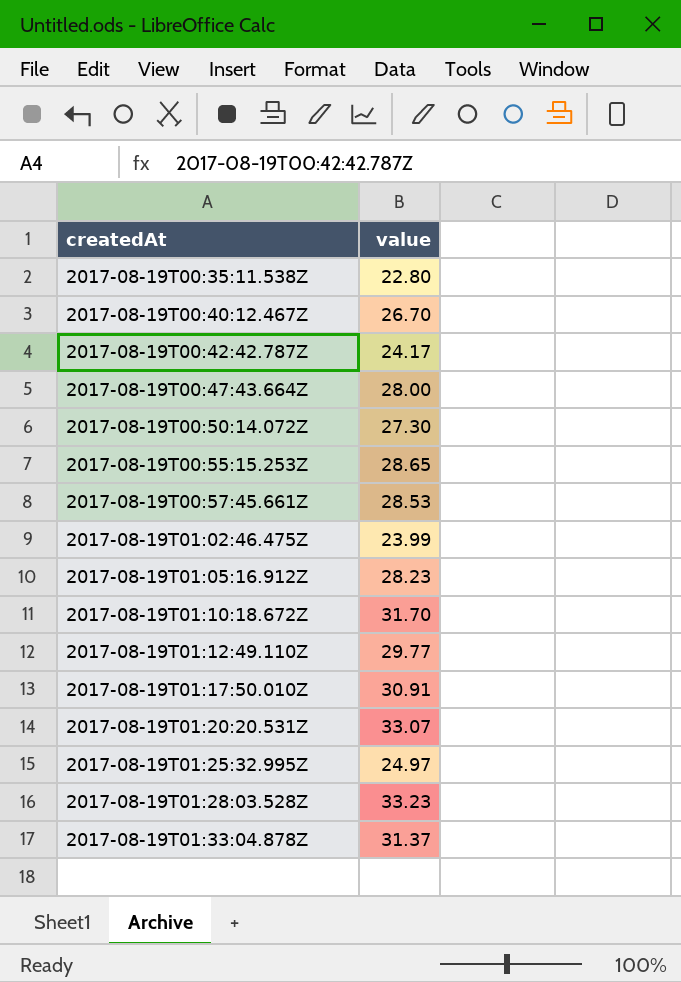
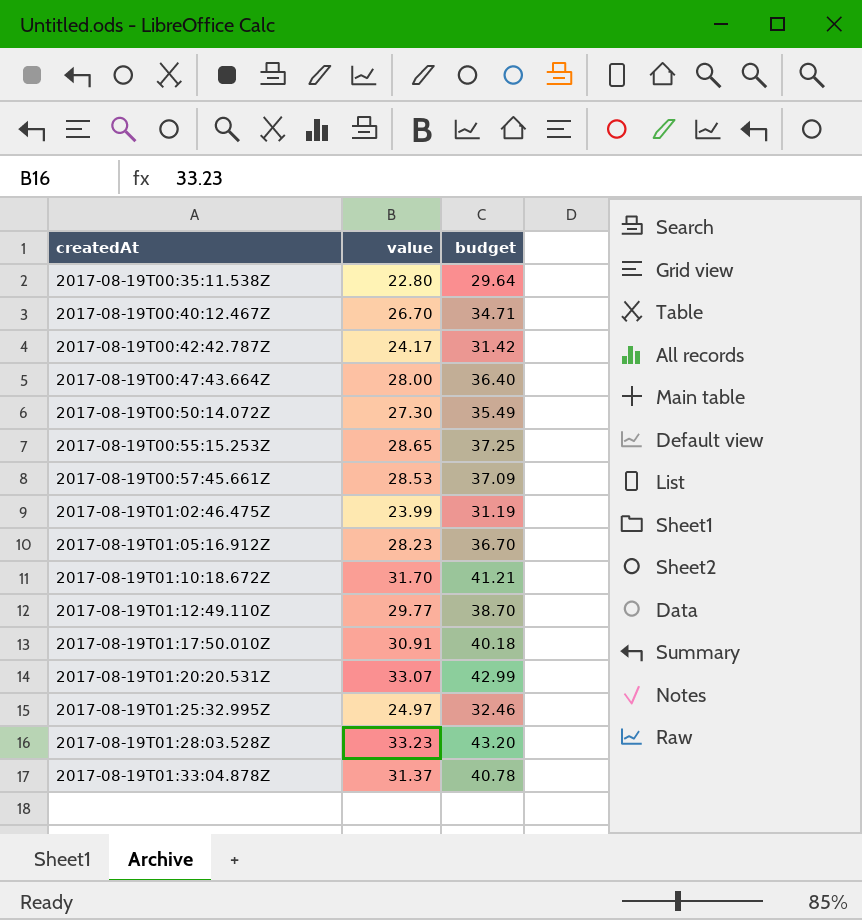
column budget | formula: none -> [value] * 1.3

